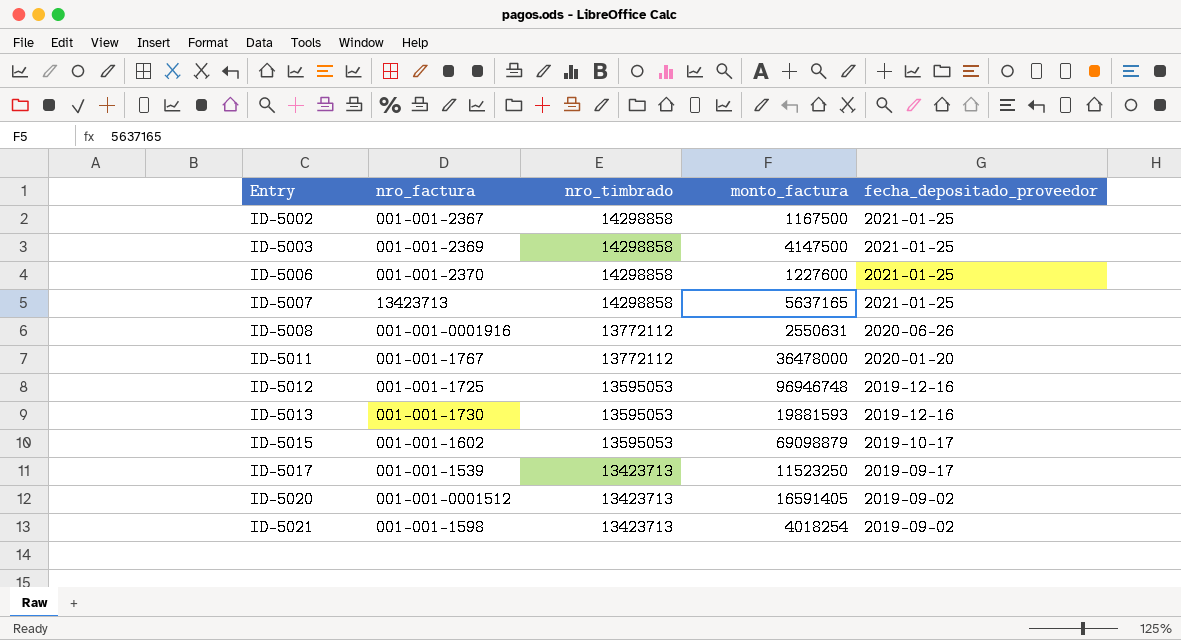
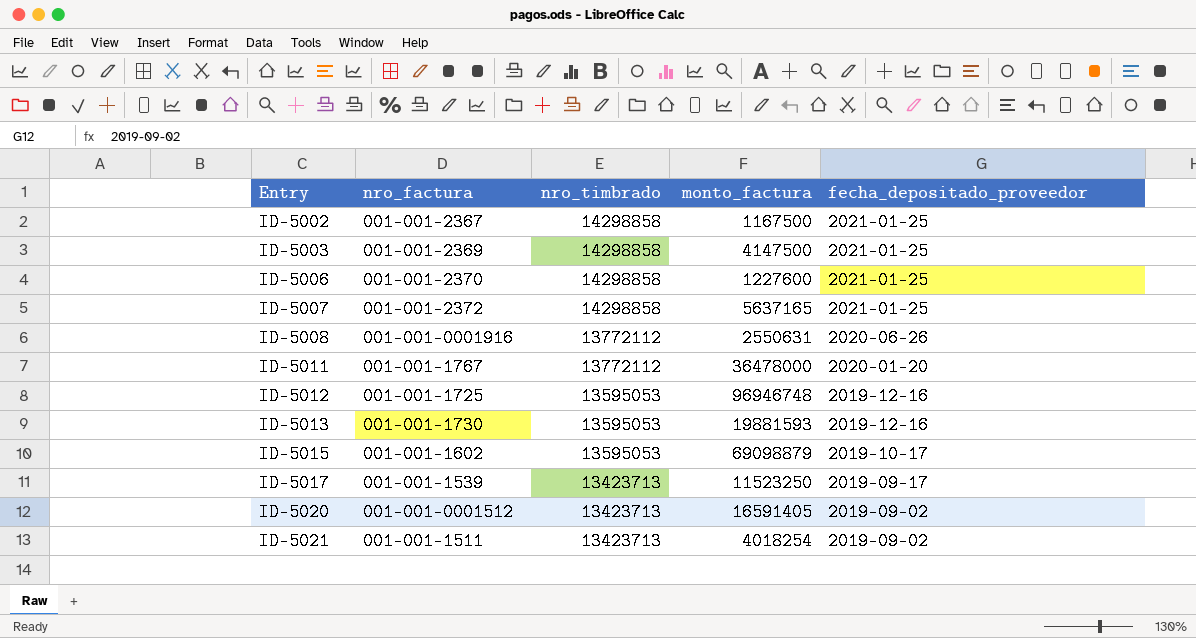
ID-5007 | nro_factura: 13423713 -> 001-001-2372
ID-5021 | nro_factura: 001-001-1598 -> 001-001-1511

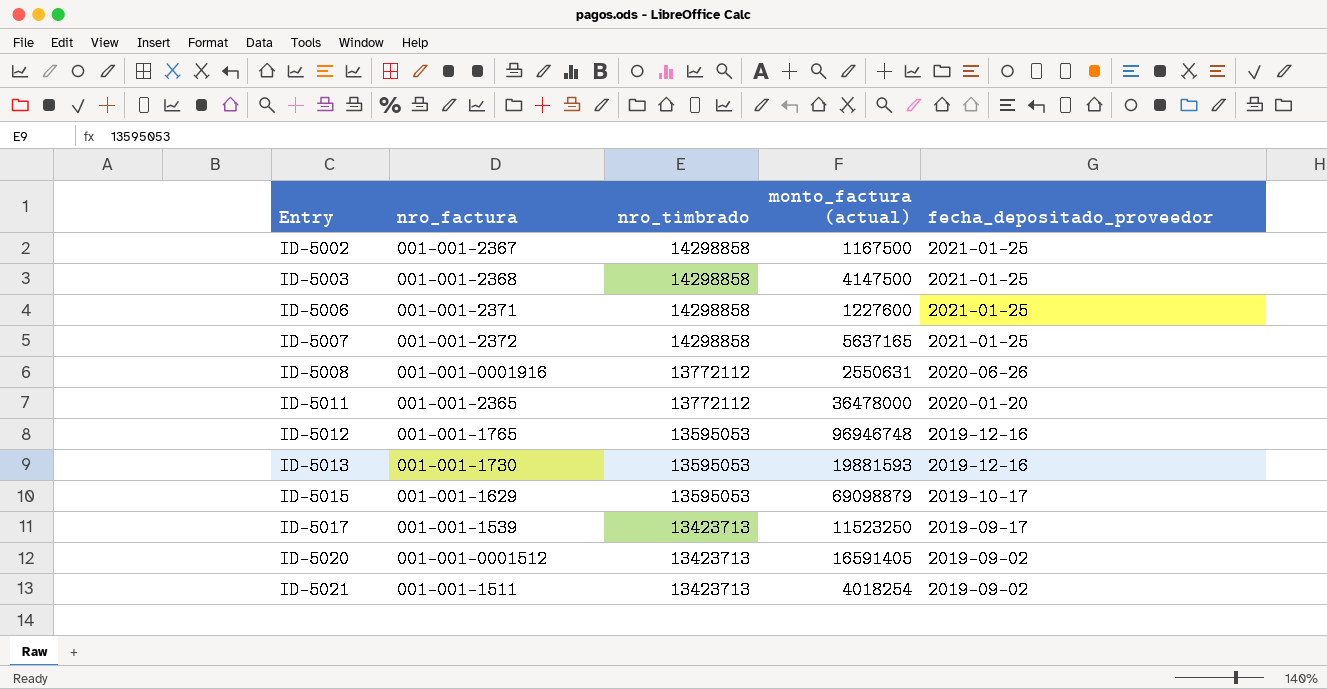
column name: monto_factura -> monto_factura (actual)
ID-5003 | nro_factura: 001-001-2369 -> 001-001-2368
ID-5006 | nro_factura: 001-001-2370 -> 001-001-2371
ID-5011 | nro_factura: 001-001-1767 -> 001-001-2365
ID-5012 | nro_factura: 001-001-1725 -> 001-001-1765
ID-5015 | nro_factura: 001-001-1602 -> 001-001-1629

